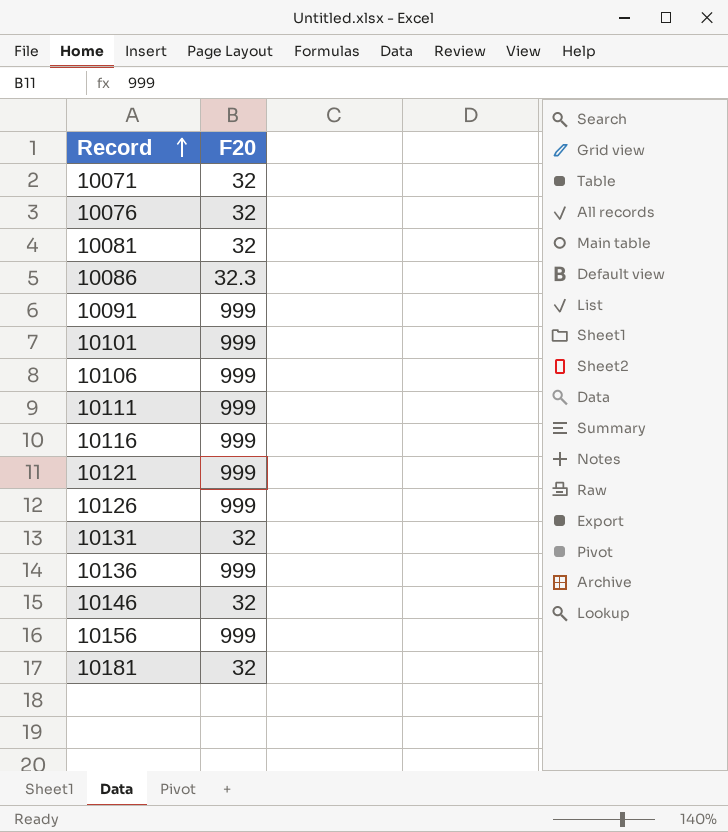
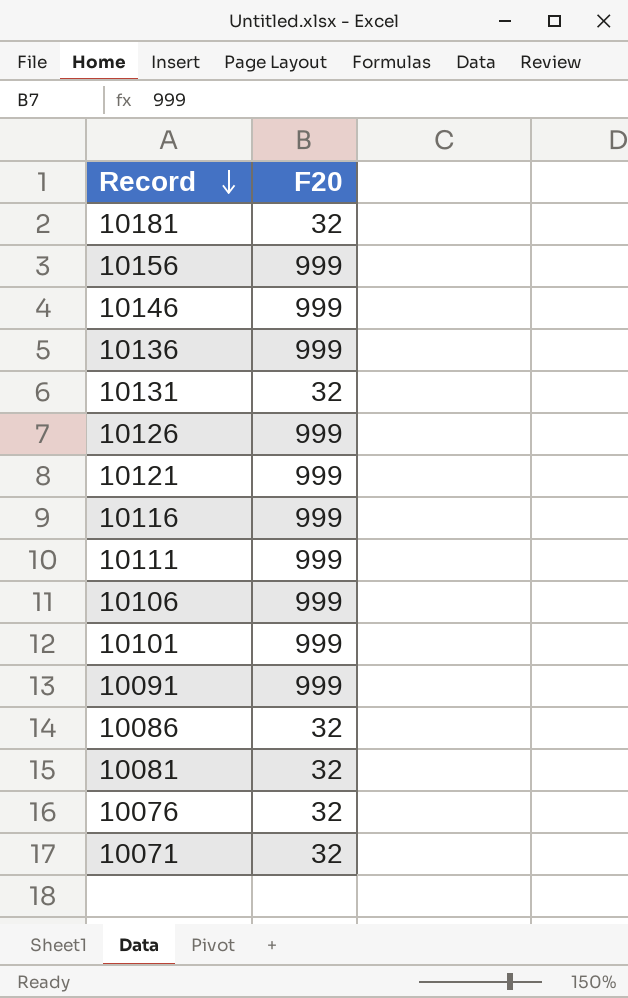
row order: Record ascending -> Record descending
10146 | F20: 32 -> 999
10086 | F20: 32.3 -> 32

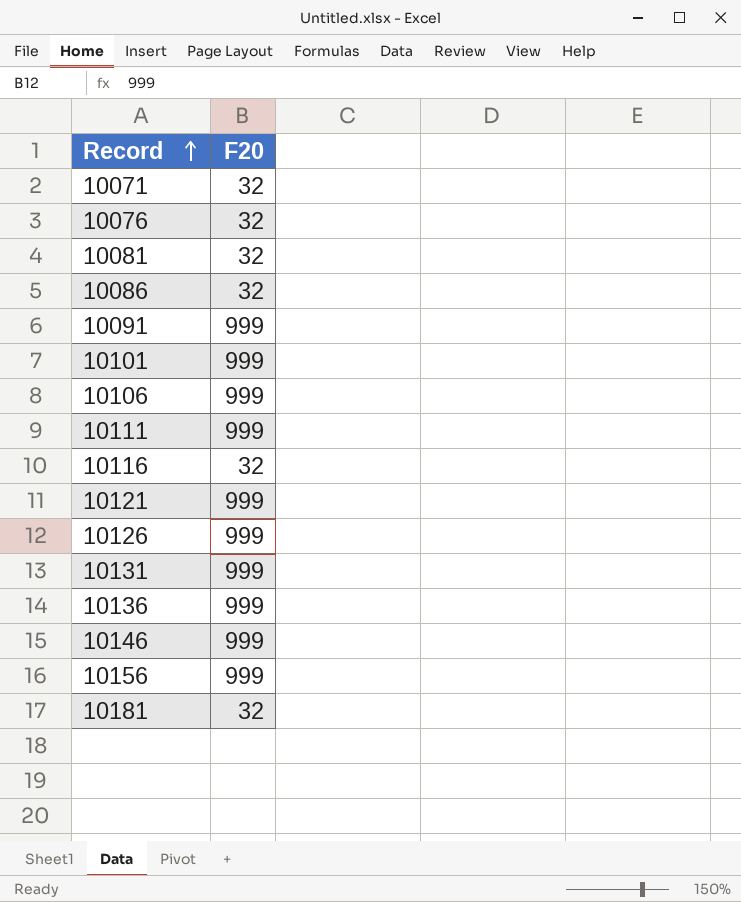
row order: Record descending -> Record ascending
10116 | F20: 999 -> 32
10131 | F20: 32 -> 999

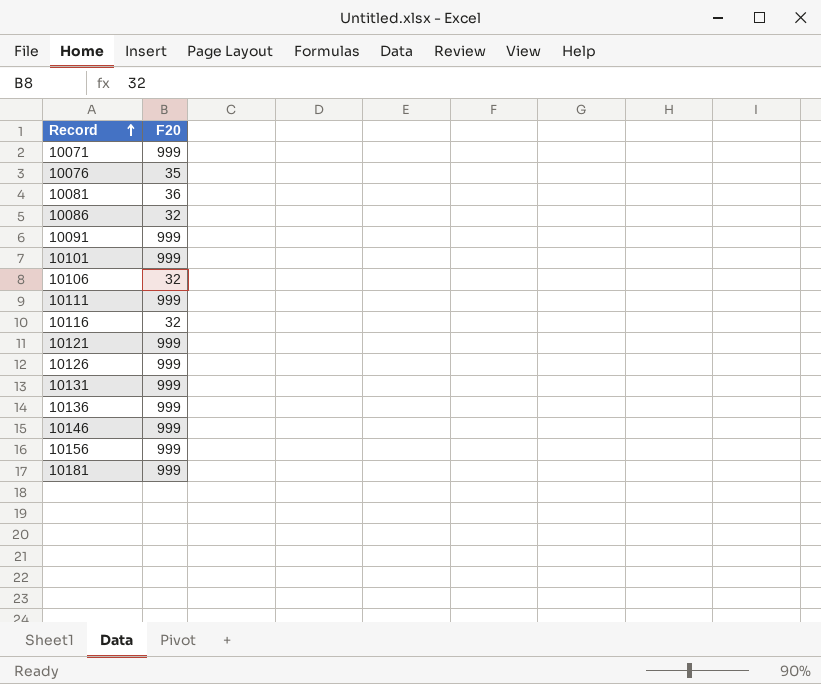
10071 | F20: 32 -> 999
10076 | F20: 32 -> 35
10081 | F20: 32 -> 36
10106 | F20: 999 -> 32
10181 | F20: 32 -> 999

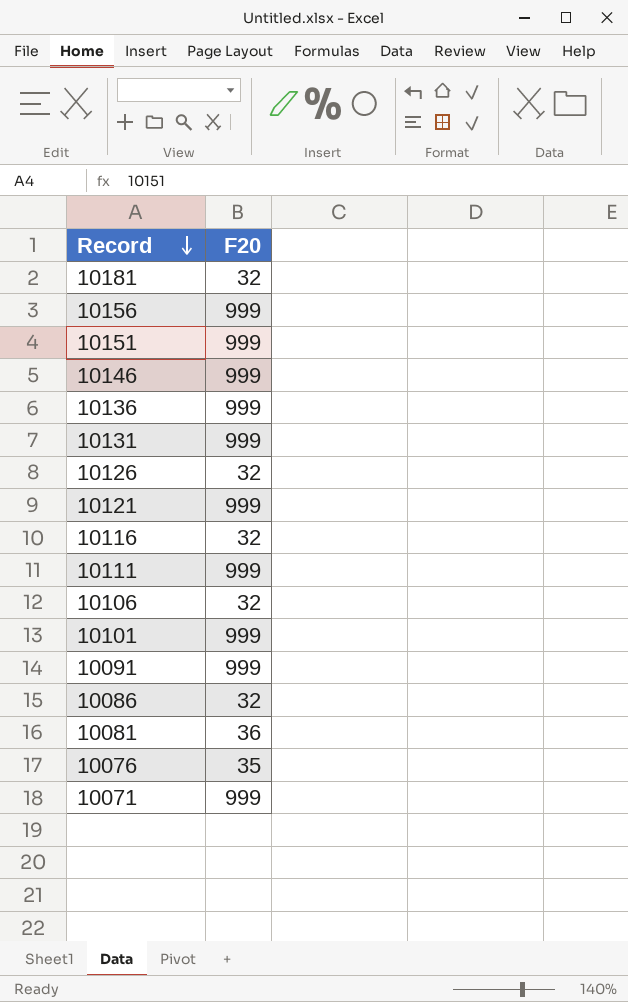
row order: Record ascending -> Record descending
10181 | F20: 999 -> 32
row 10151: none -> 999
10126 | F20: 999 -> 32

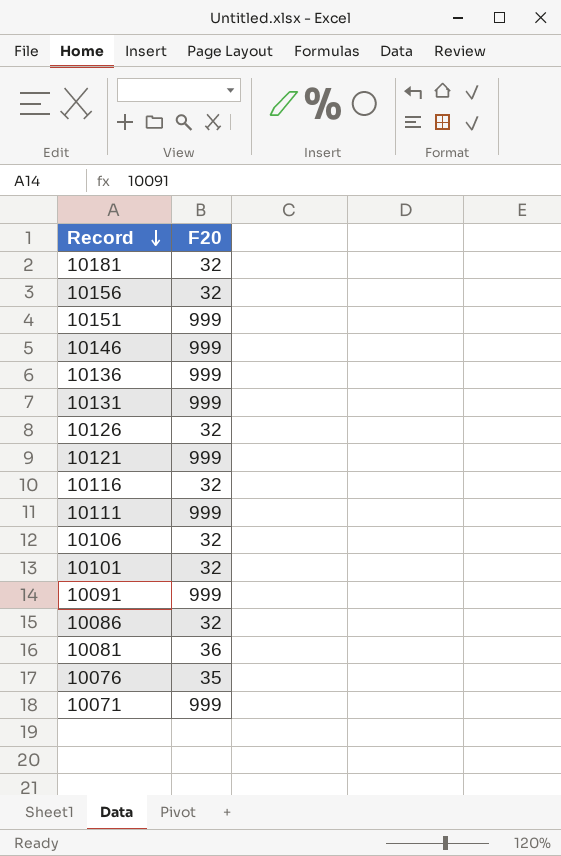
10156 | F20: 999 -> 32
10101 | F20: 999 -> 32

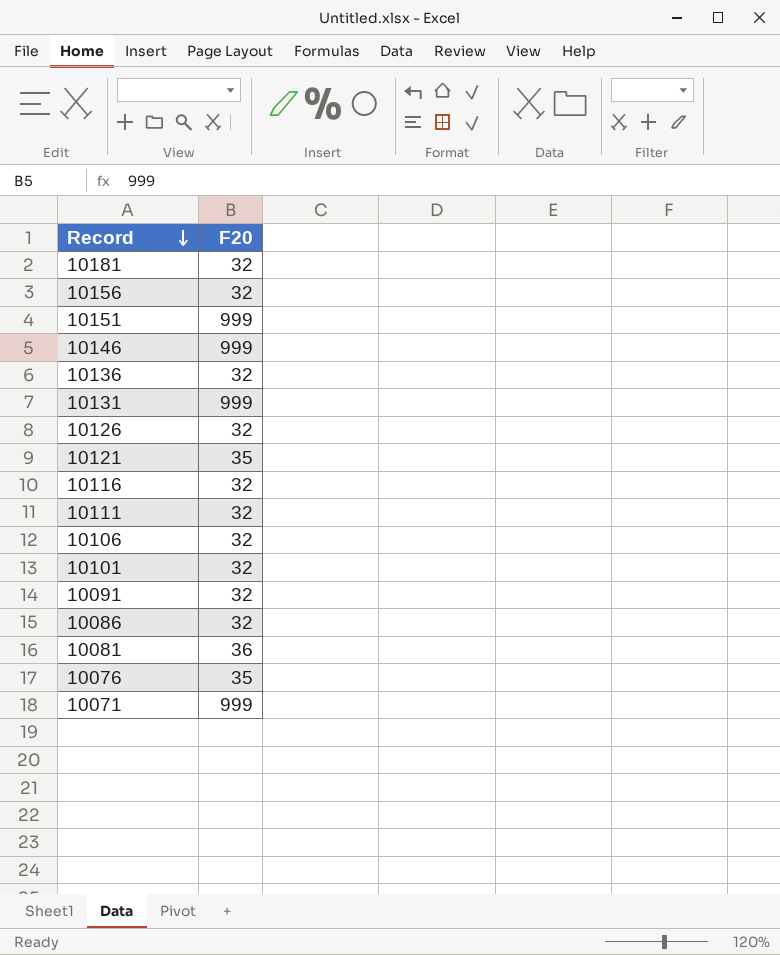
10136 | F20: 999 -> 32
10121 | F20: 999 -> 35
10111 | F20: 999 -> 32
10091 | F20: 999 -> 32

